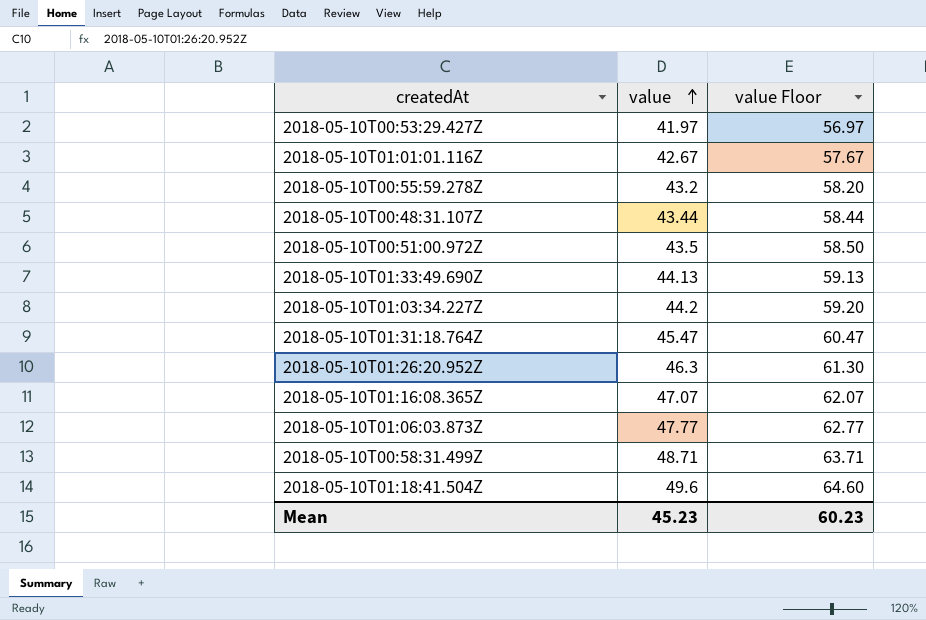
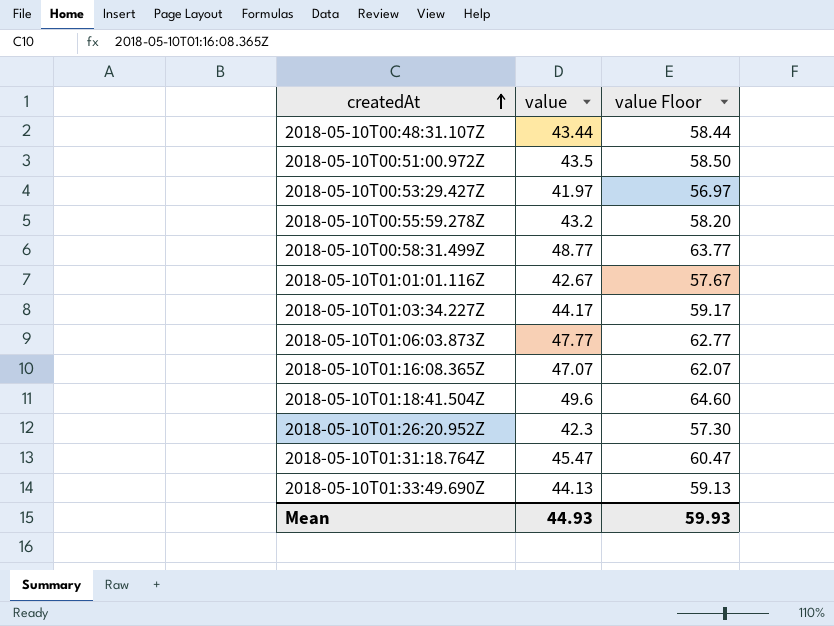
row order: value ascending -> createdAt ascending
2018-05-10T00:58:31.499Z | value: 48.71 -> 48.77
2018-05-10T00:58:31.499Z | value Floor: 63.71 -> 63.77
2018-05-10T01:03:34.227Z | value: 44.2 -> 44.17
2018-05-10T01:03:34.227Z | value Floor: 59.20 -> 59.17
2018-05-10T01:26:20.952Z | value: 46.3 -> 42.3
2018-05-10T01:26:20.952Z | value Floor: 61.30 -> 57.30
Mean | value: 45.23 -> 44.93
Mean | value Floor: 60.23 -> 59.93

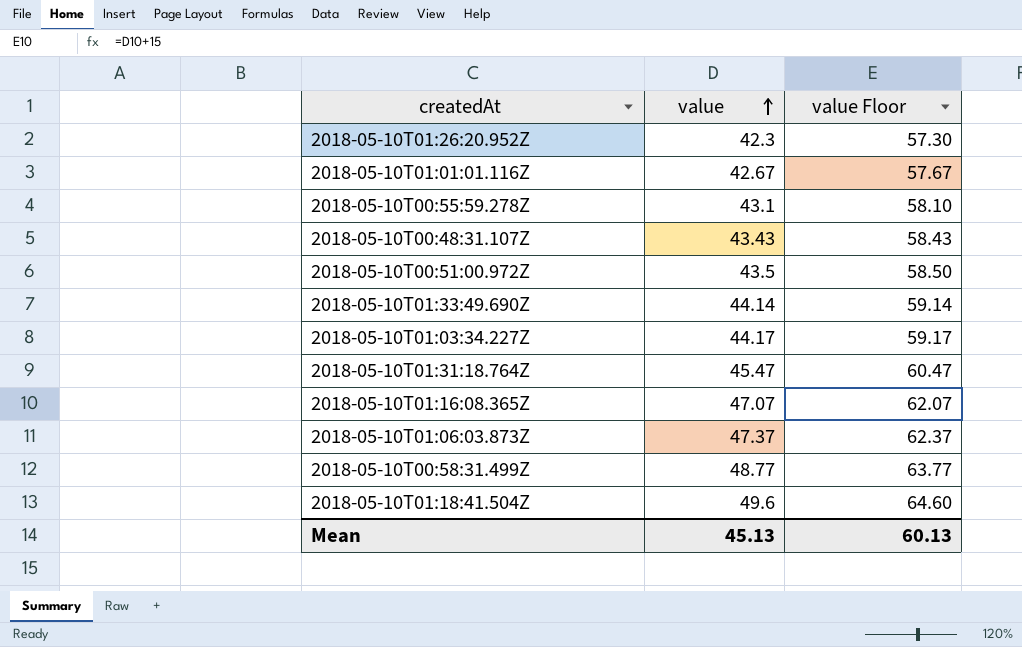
row order: createdAt ascending -> value ascending
row 2018-05-10T00:53:29.427Z: 41.97 | 56.97 -> none
2018-05-10T00:55:59.278Z | value: 43.2 -> 43.1
2018-05-10T00:55:59.278Z | value Floor: 58.20 -> 58.10
2018-05-10T00:48:31.107Z | value: 43.44 -> 43.43
2018-05-10T00:48:31.107Z | value Floor: 58.44 -> 58.43
2018-05-10T01:33:49.690Z | value: 44.13 -> 44.14
2018-05-10T01:33:49.690Z | value Floor: 59.13 -> 59.14
2018-05-10T01:06:03.873Z | value: 47.77 -> 47.37
2018-05-10T01:06:03.873Z | value Floor: 62.77 -> 62.37
Mean | value: 44.93 -> 45.13
Mean | value Floor: 59.93 -> 60.13

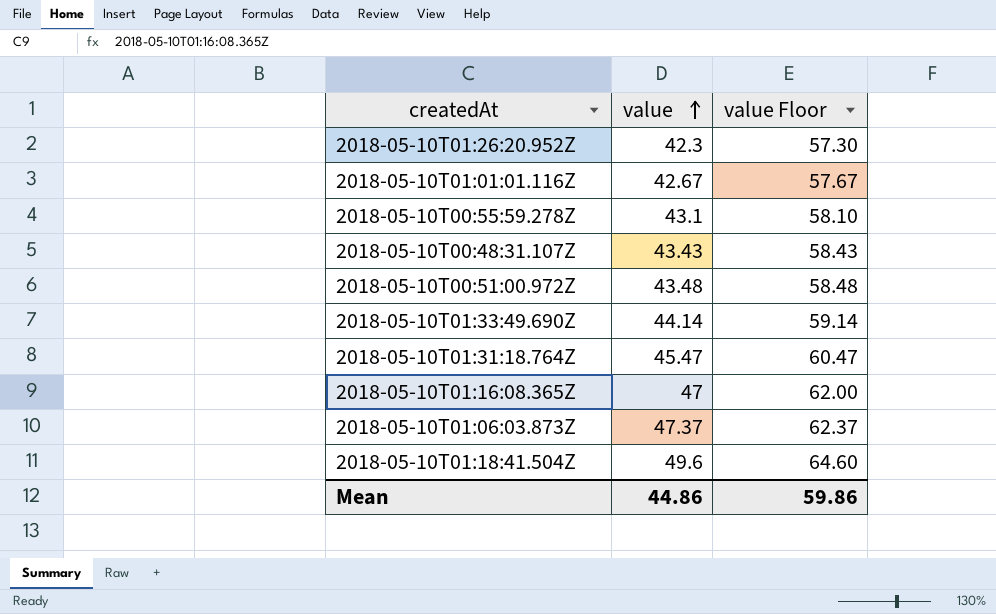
row 2018-05-10T01:03:34.227Z: 44.17 | 59.17 -> none
row 2018-05-10T00:58:31.499Z: 48.77 | 63.77 -> none
2018-05-10T00:51:00.972Z | value: 43.5 -> 43.48
2018-05-10T00:51:00.972Z | value Floor: 58.50 -> 58.48
2018-05-10T01:16:08.365Z | value: 47.07 -> 47
2018-05-10T01:16:08.365Z | value Floor: 62.07 -> 62.00
Mean | value: 45.13 -> 44.86
Mean | value Floor: 60.13 -> 59.86

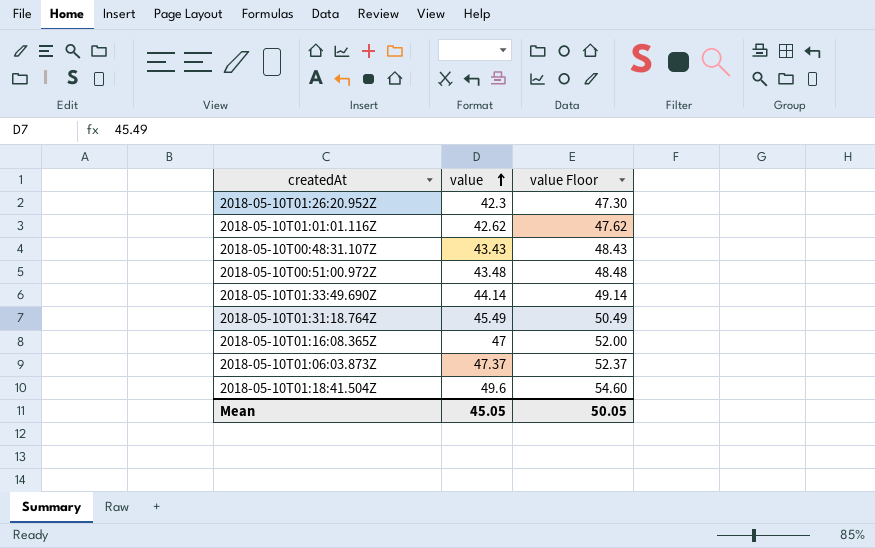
column value Floor | formula: [value] + 15 -> [value] + 5
row 2018-05-10T00:55:59.278Z: 43.1 | 58.10 -> none
2018-05-10T01:01:01.116Z | value: 42.67 -> 42.62
2018-05-10T01:31:18.764Z | value: 45.47 -> 45.49
Mean | value: 44.86 -> 45.05
Mean | value Floor: 59.86 -> 50.05

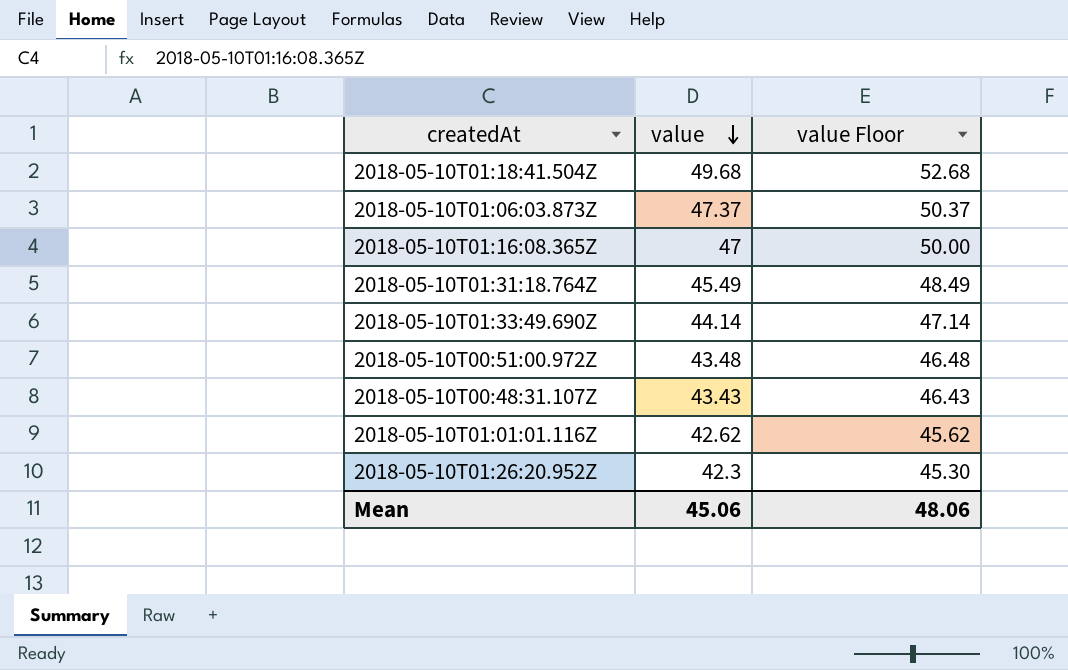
row order: value ascending -> value descending
column value Floor | formula: [value] + 5 -> [value] + 3
2018-05-10T01:18:41.504Z | value: 49.6 -> 49.68
Mean | value: 45.05 -> 45.06
Mean | value Floor: 50.05 -> 48.06

